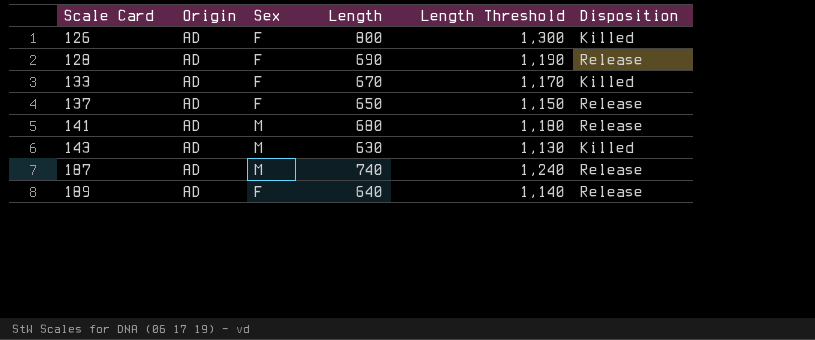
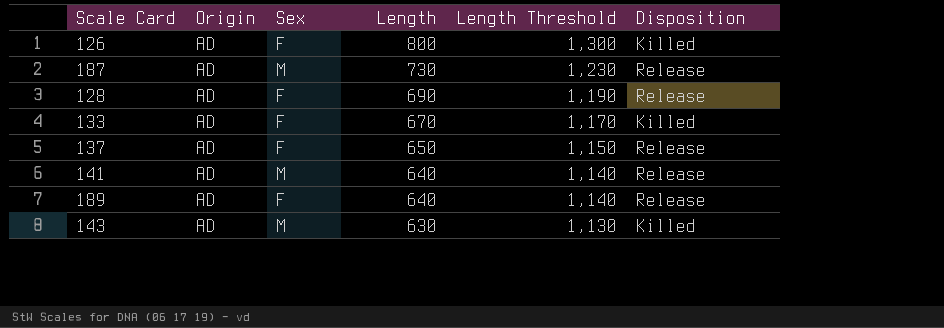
row order: Scale Card ascending -> Length descending
187 | Length: 740 -> 730
187 | Length Threshold: 1,240 -> 1,230
141 | Length: 680 -> 640
141 | Length Threshold: 1,180 -> 1,140

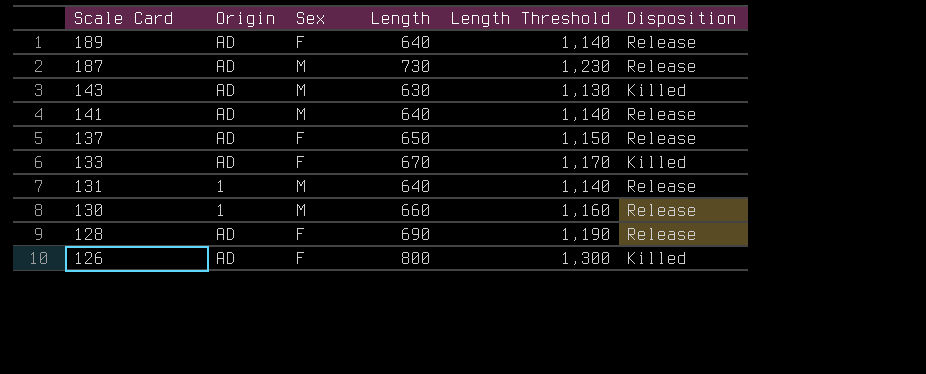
row order: Length descending -> Scale Card descending
row 131: none -> 1 | M | 640 | 1,140 | Release
row 130: none -> 1 | M | 660 | 1,160 | Release

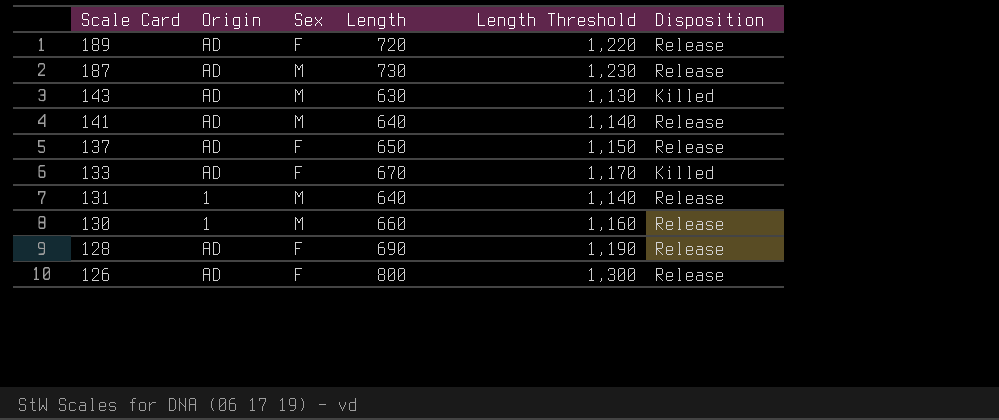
189 | Length: 640 -> 720
189 | Length Threshold: 1,140 -> 1,220
126 | Disposition: Killed -> Release

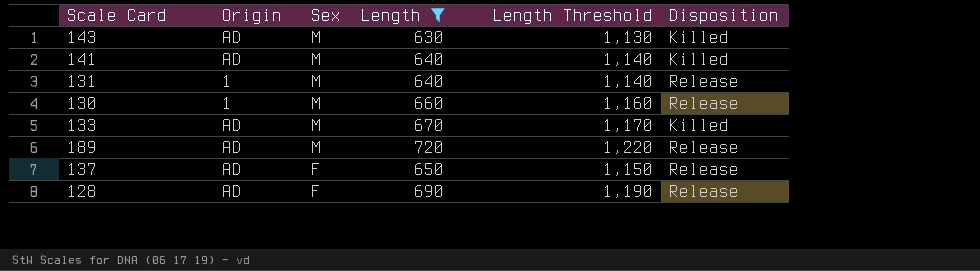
filter: none -> Length <= 720
row order: Scale Card descending -> Sex descending
141 | Disposition: Release -> Killed
133 | Sex: F -> M
189 | Sex: F -> M

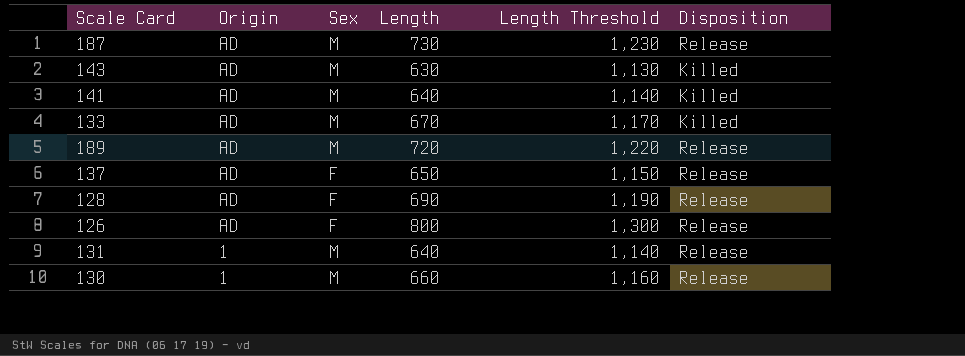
filter: Length <= 720 -> none
row order: Sex descending -> Origin descending

